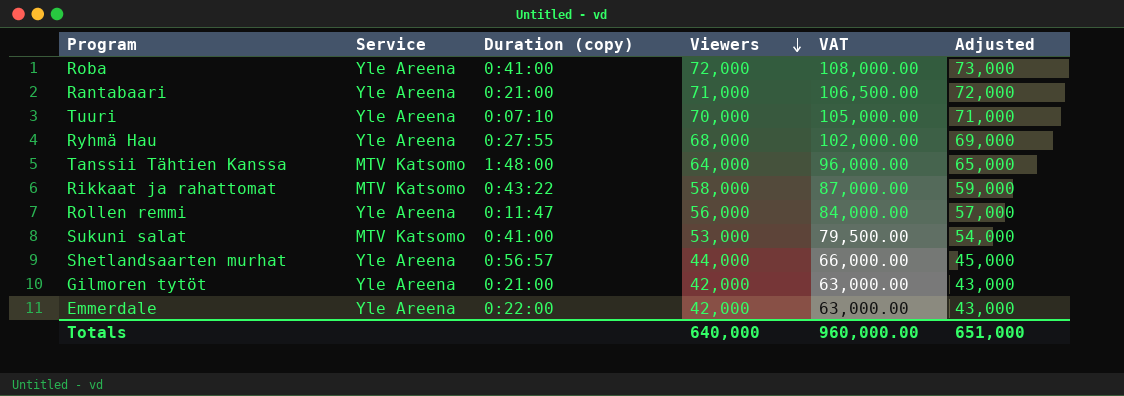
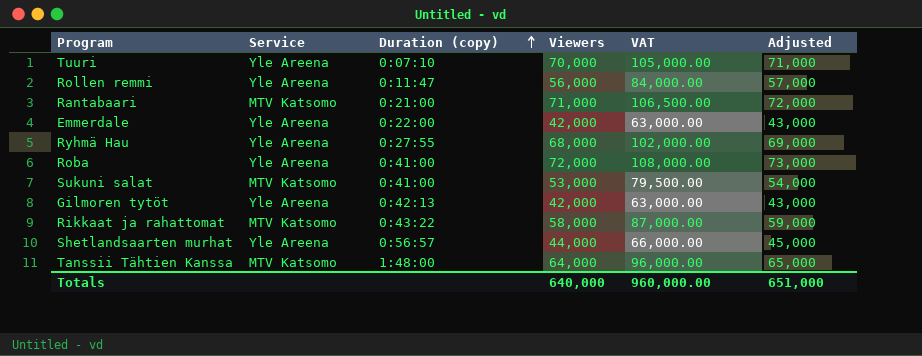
row order: Viewers descending -> Duration (copy) ascending
Rantabaari | Service: Yle Areena -> MTV Katsomo
Gilmoren tytöt | Duration (copy): 0:21:00 -> 0:42:13

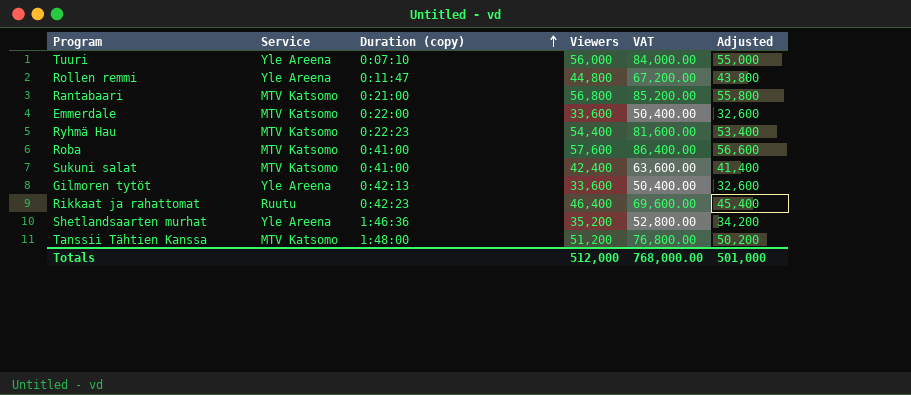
column Adjusted | formula: [Viewers] + 1000 -> [Viewers] - 1000
Tuuri | Viewers: 70,000 -> 56,000
Tuuri | VAT: 105,000.00 -> 84,000.00
Rollen remmi | Viewers: 56,000 -> 44,800
Rollen remmi | VAT: 84,000.00 -> 67,200.00
Rantabaari | Viewers: 71,000 -> 56,800
Rantabaari | VAT: 106,500.00 -> 85,200.00
Emmerdale | Service: Yle Areena -> MTV Katsomo
Emmerdale | Viewers: 42,000 -> 33,600
Emmerdale | VAT: 63,000.00 -> 50,400.00
Ryhmä Hau | Service: Yle Areena -> MTV Katsomo
Ryhmä Hau | Duration (copy): 0:27:55 -> 0:22:23
Ryhmä Hau | Viewers: 68,000 -> 54,400
Ryhmä Hau | VAT: 102,000.00 -> 81,600.00
Roba | Service: Yle Areena -> MTV Katsomo
Roba | Viewers: 72,000 -> 57,600
Roba | VAT: 108,000.00 -> 86,400.00
Sukuni salat | Viewers: 53,000 -> 42,400
Sukuni salat | VAT: 79,500.00 -> 63,600.00
Gilmoren tytöt | Viewers: 42,000 -> 33,600
Gilmoren tytöt | VAT: 63,000.00 -> 50,400.00
Rikkaat ja rahattomat | Service: MTV Katsomo -> Ruutu
Rikkaat ja rahattomat | Duration (copy): 0:43:22 -> 0:42:23
Rikkaat ja rahattomat | Viewers: 58,000 -> 46,400
Rikkaat ja rahattomat | VAT: 87,000.00 -> 69,600.00
Shetlandsaarten murhat | Duration (copy): 0:56:57 -> 1:46:36
Shetlandsaarten murhat | Viewers: 44,000 -> 35,200
Shetlandsaarten murhat | VAT: 66,000.00 -> 52,800.00
Tanssii Tähtien Kanssa | Viewers: 64,000 -> 51,200
Tanssii Tähtien Kanssa | VAT: 96,000.00 -> 76,800.00
Totals | Viewers: 640,000 -> 512,000
Totals | VAT: 960,000.00 -> 768,000.00
Totals | Adjusted: 651,000 -> 501,000

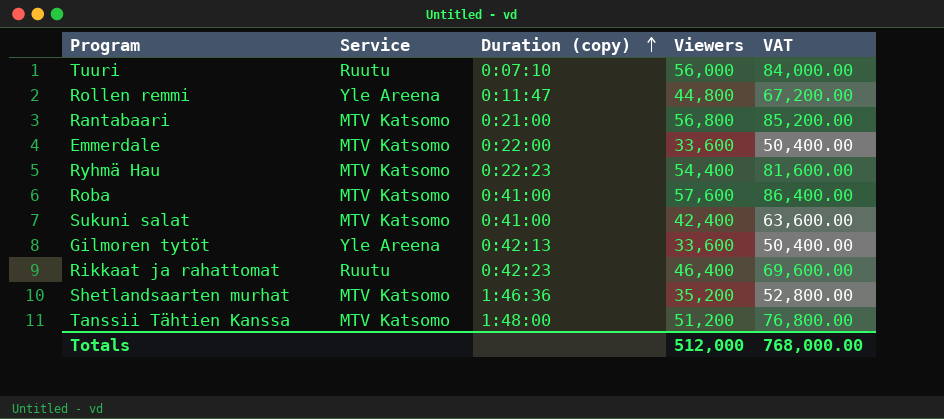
column Adjusted | formula: [Viewers] - 1000 -> none
Tuuri | Service: Yle Areena -> Ruutu
Shetlandsaarten murhat | Service: Yle Areena -> MTV Katsomo

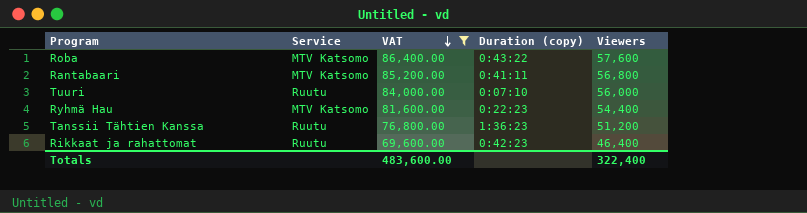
filter: none -> VAT >= 69,600.00
row order: Duration (copy) ascending -> VAT descending
column VAT | position: 5 -> 3
Roba | Duration (copy): 0:41:00 -> 0:43:22
Rantabaari | Duration (copy): 0:21:00 -> 0:41:11
Tanssii Tähtien Kanssa | Service: MTV Katsomo -> Ruutu
Tanssii Tähtien Kanssa | Duration (copy): 1:48:00 -> 1:36:23
Totals | VAT: 768,000.00 -> 483,600.00
Totals | Viewers: 512,000 -> 322,400

